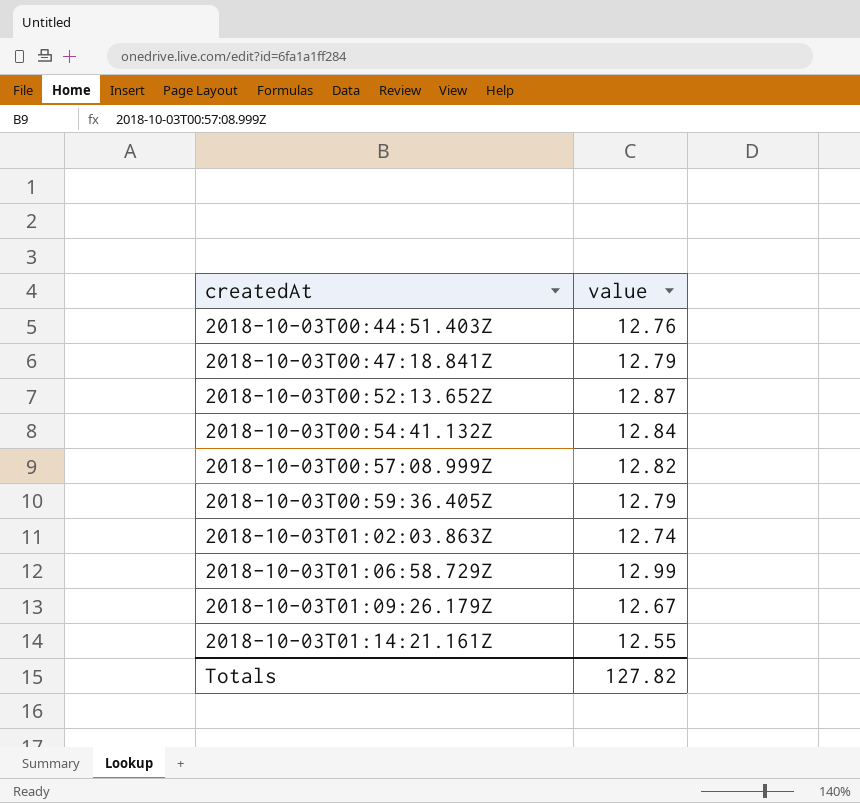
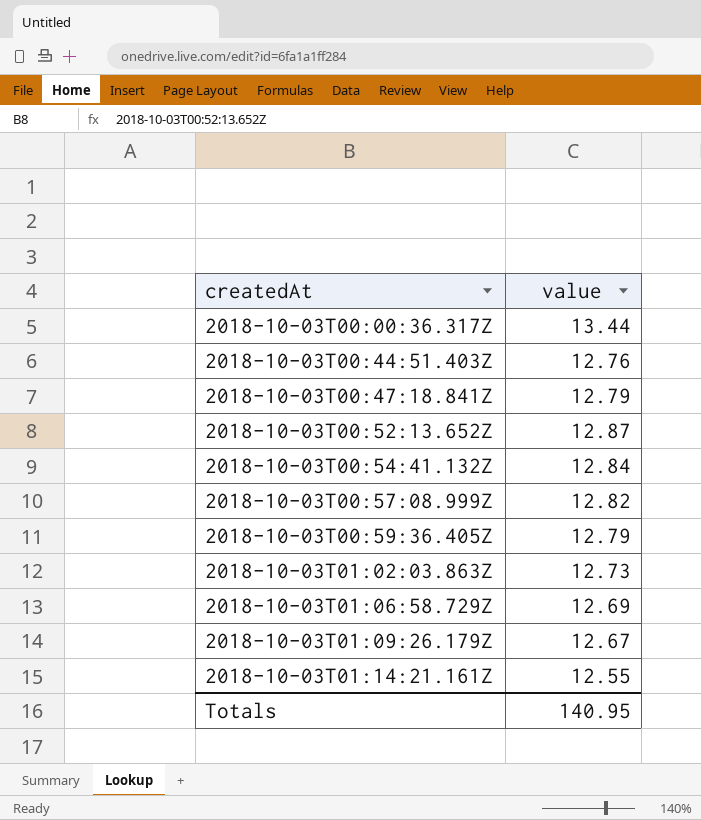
row 2018-10-03T00:00:36.317Z: none -> 13.44
2018-10-03T01:02:03.863Z | value: 12.74 -> 12.73
2018-10-03T01:06:58.729Z | value: 12.99 -> 12.69
Totals | value: 127.82 -> 140.95

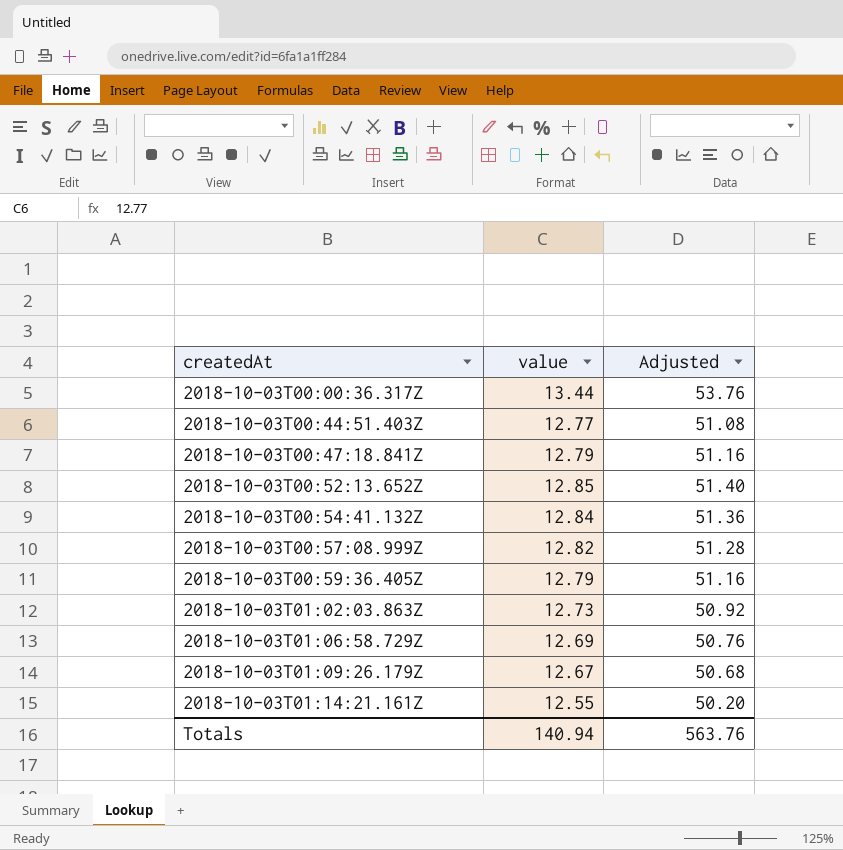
column Adjusted | formula: none -> [value] * 4
2018-10-03T00:44:51.403Z | value: 12.76 -> 12.77
2018-10-03T00:52:13.652Z | value: 12.87 -> 12.85
Totals | value: 140.95 -> 140.94

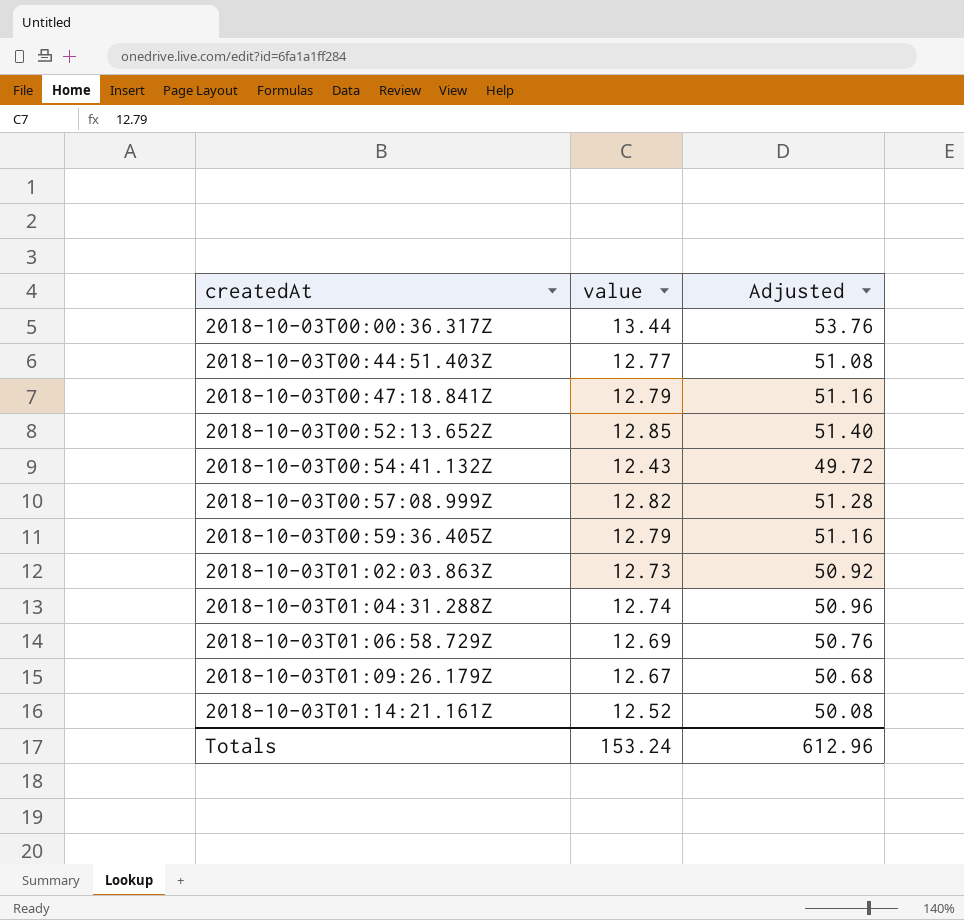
2018-10-03T00:54:41.132Z | value: 12.84 -> 12.43
2018-10-03T00:54:41.132Z | Adjusted: 51.36 -> 49.72
row 2018-10-03T01:04:31.288Z: none -> 12.74 | 50.96
2018-10-03T01:14:21.161Z | value: 12.55 -> 12.52
2018-10-03T01:14:21.161Z | Adjusted: 50.20 -> 50.08
Totals | value: 140.94 -> 153.24
Totals | Adjusted: 563.76 -> 612.96

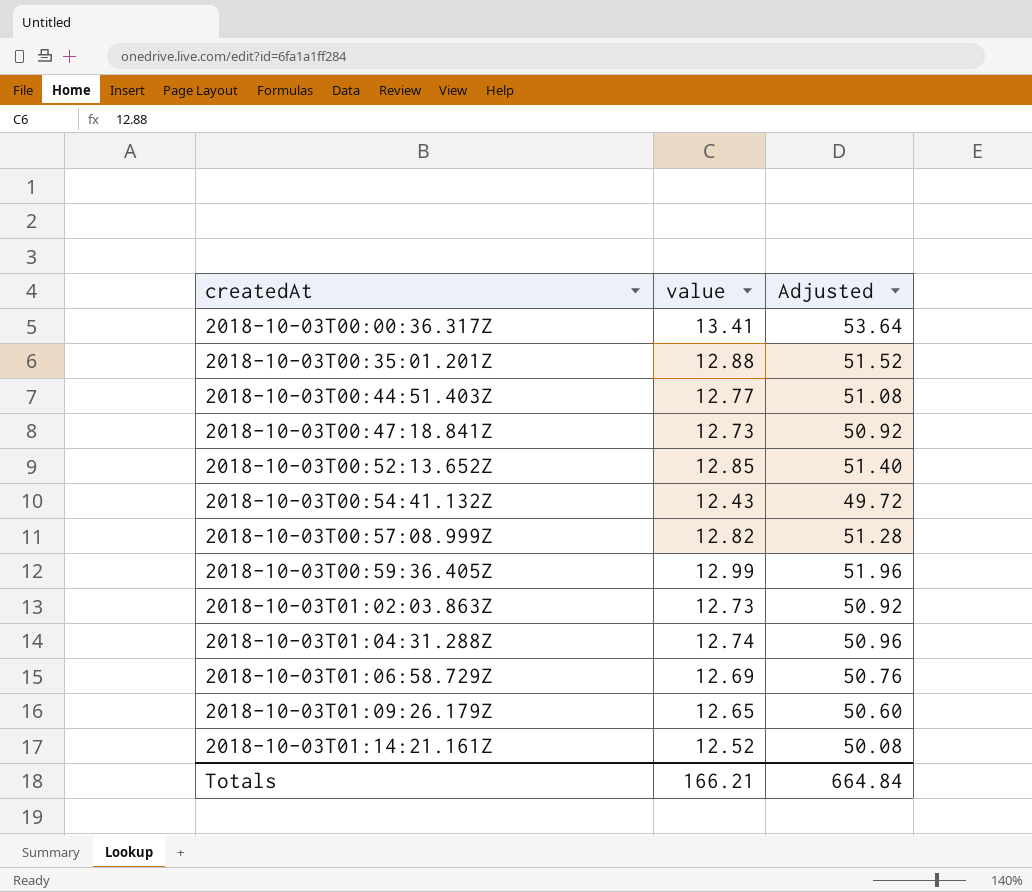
2018-10-03T00:00:36.317Z | value: 13.44 -> 13.41
2018-10-03T00:00:36.317Z | Adjusted: 53.76 -> 53.64
row 2018-10-03T00:35:01.201Z: none -> 12.88 | 51.52
2018-10-03T00:47:18.841Z | value: 12.79 -> 12.73
2018-10-03T00:47:18.841Z | Adjusted: 51.16 -> 50.92
2018-10-03T00:59:36.405Z | value: 12.79 -> 12.99
2018-10-03T00:59:36.405Z | Adjusted: 51.16 -> 51.96
2018-10-03T01:09:26.179Z | value: 12.67 -> 12.65
2018-10-03T01:09:26.179Z | Adjusted: 50.68 -> 50.60
Totals | value: 153.24 -> 166.21
Totals | Adjusted: 612.96 -> 664.84

